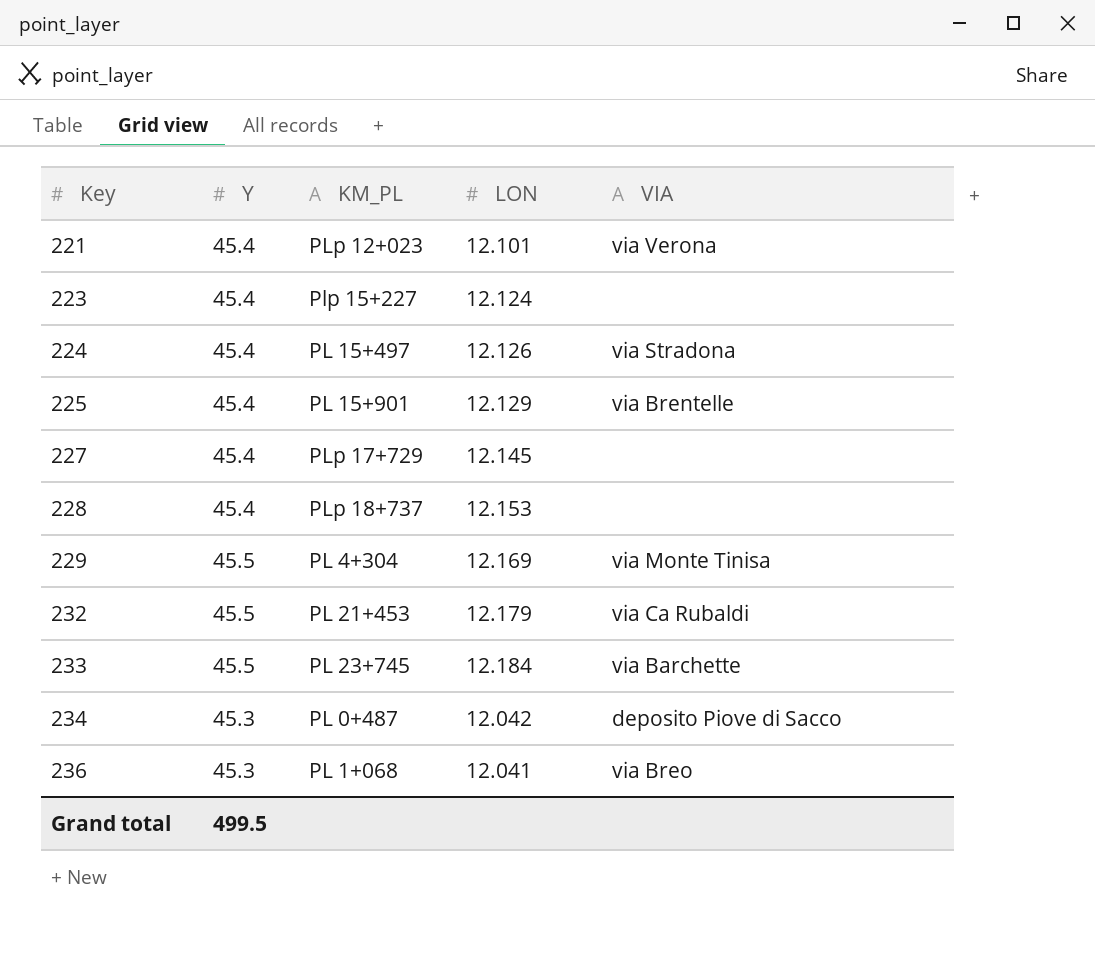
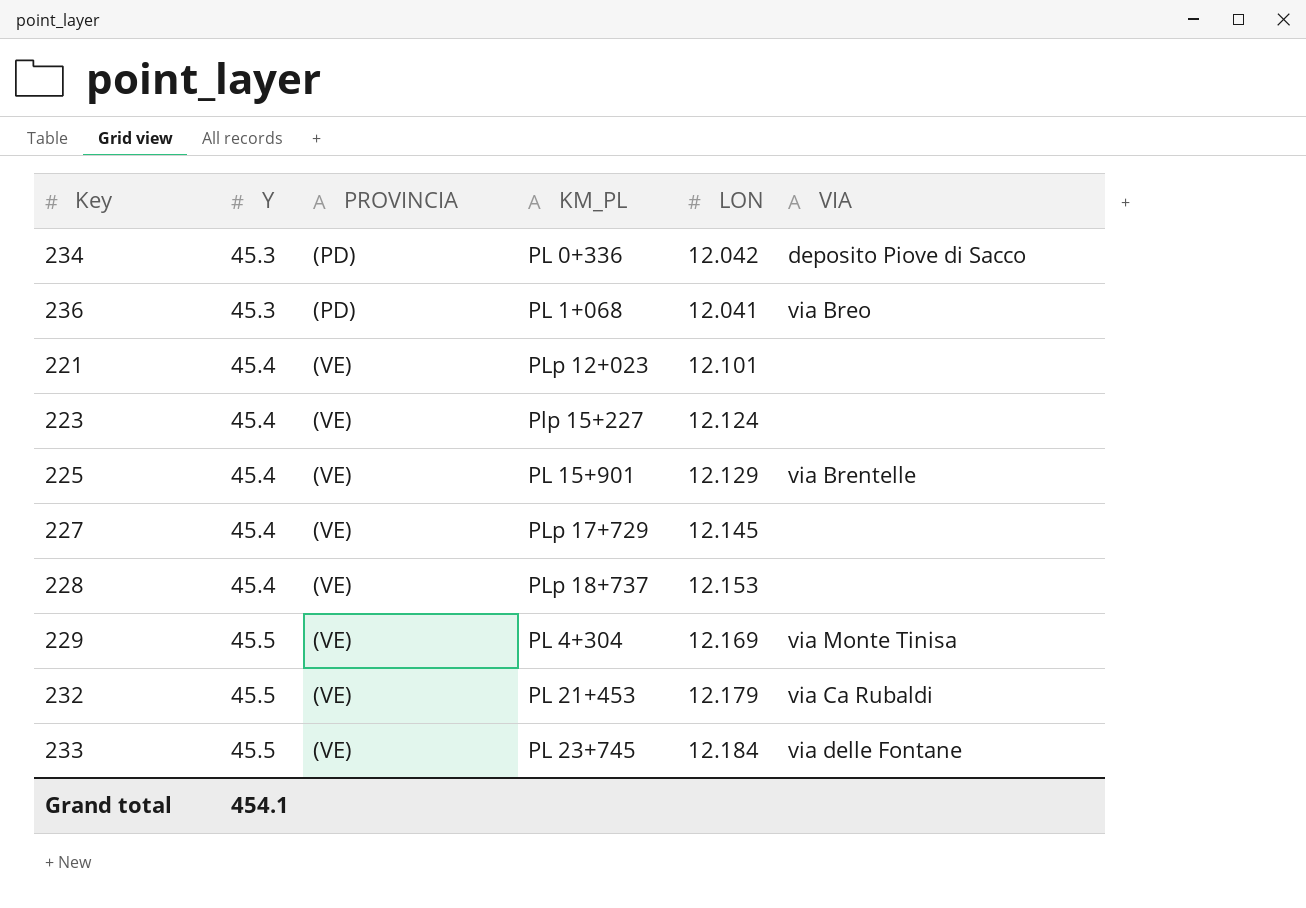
row order: Key ascending -> Y ascending
column PROVINCIA | position: none -> 3
row 224: 45.4 | PL 15+497 | 12.126 | via Stradona -> none
234 | KM_PL: PL 0+487 -> PL 0+336
221 | VIA: via Verona -> none
233 | VIA: via Barchette -> via delle Fontane
Grand total | Y: 499.5 -> 454.1

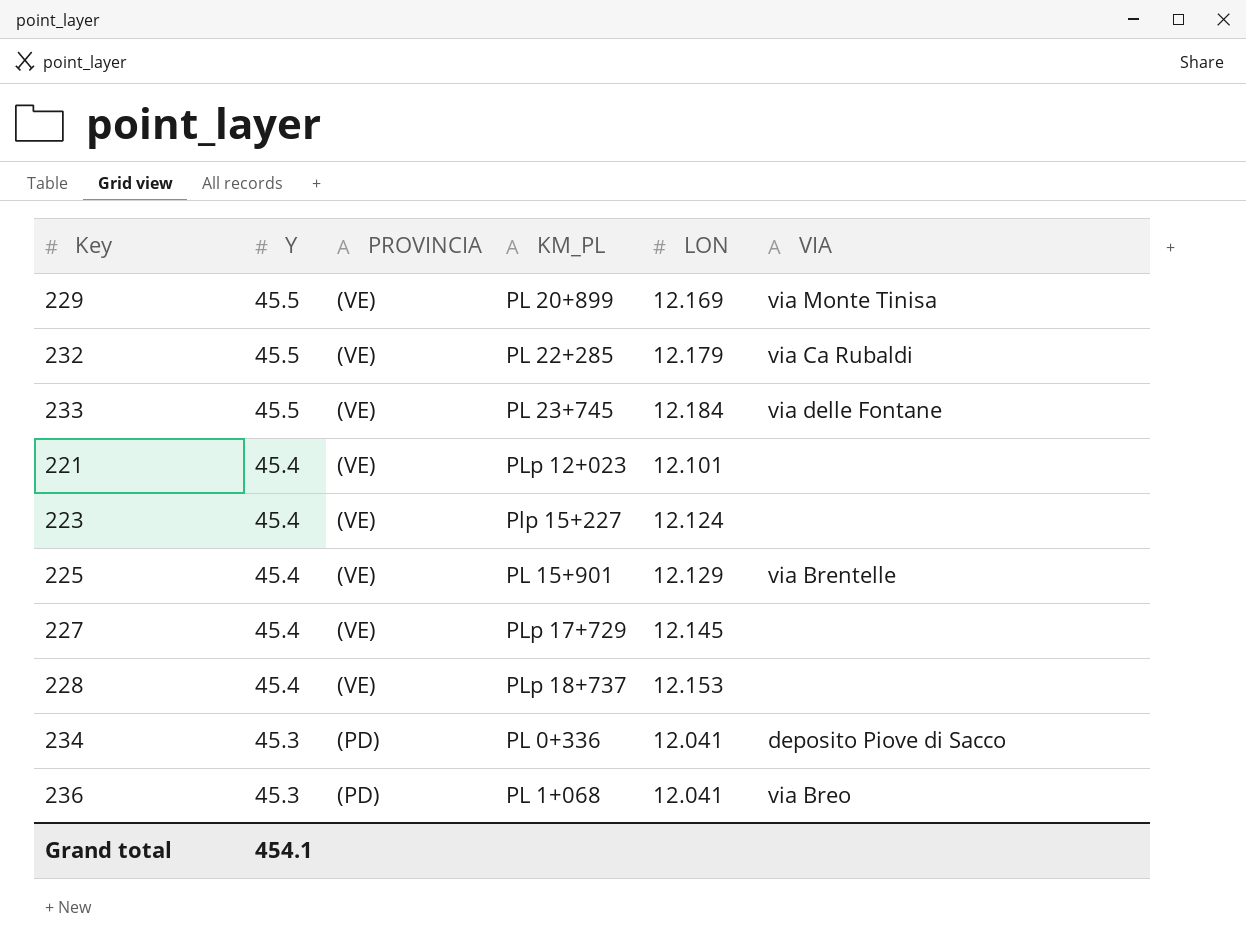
row order: Y ascending -> Y descending
229 | KM_PL: PL 4+304 -> PL 20+899
232 | KM_PL: PL 21+453 -> PL 22+285
234 | LON: 12.042 -> 12.041

